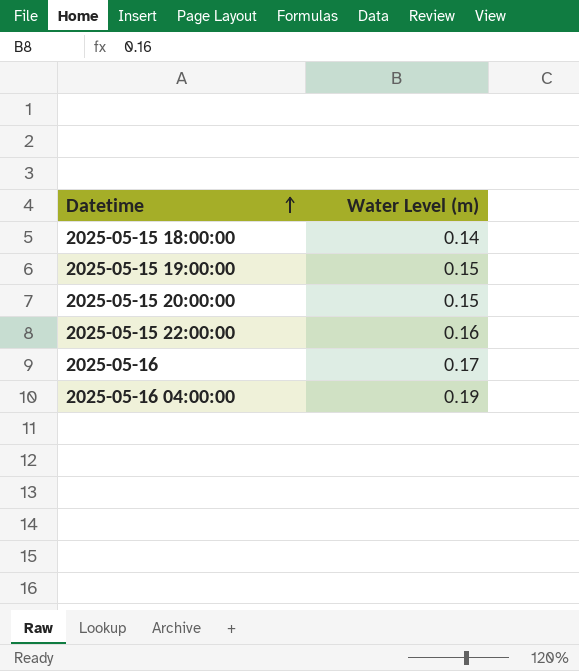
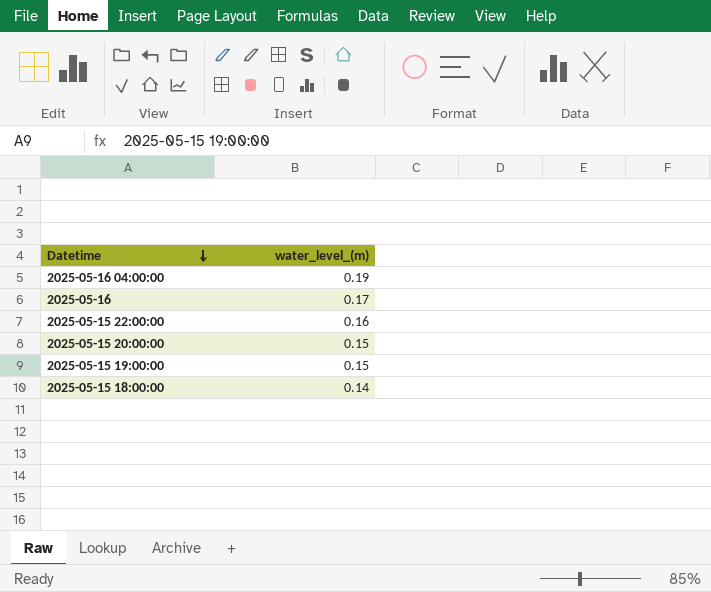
row order: Datetime ascending -> Datetime descending
column name: Water Level (m) -> water_level_(m)

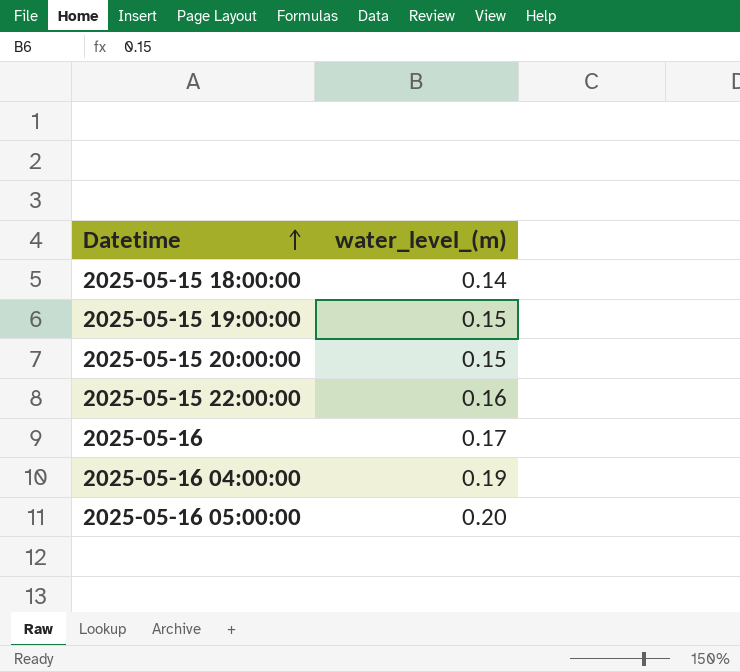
row order: Datetime descending -> Datetime ascending
row 2025-05-16 05:00:00: none -> 0.20

